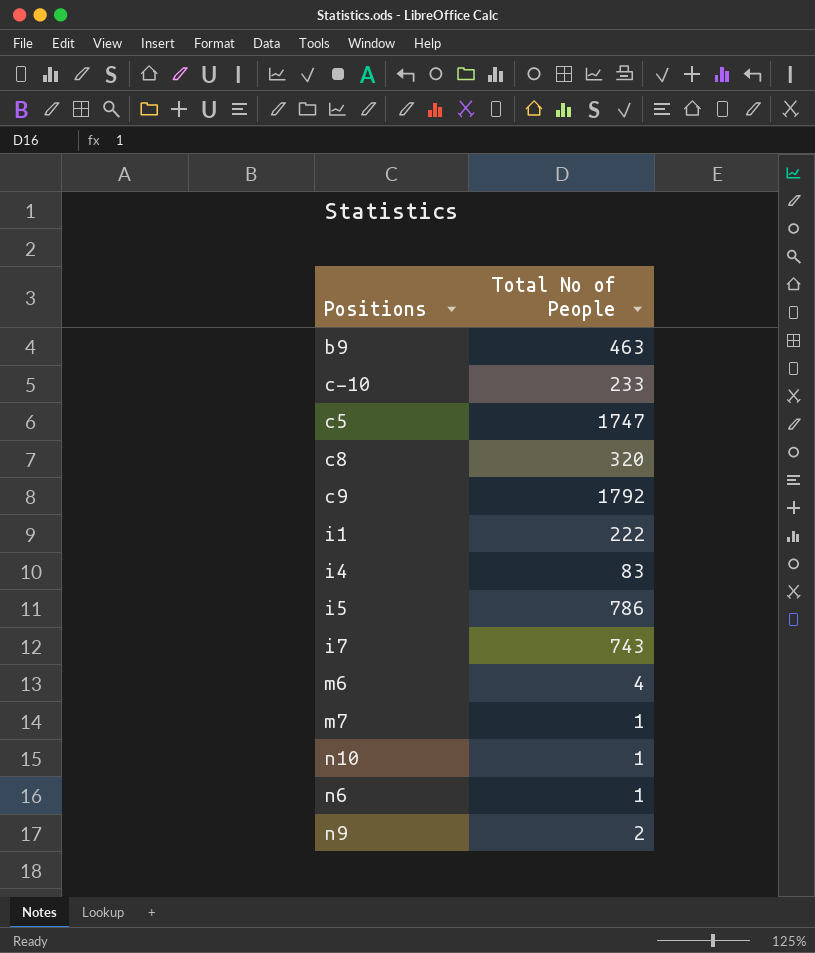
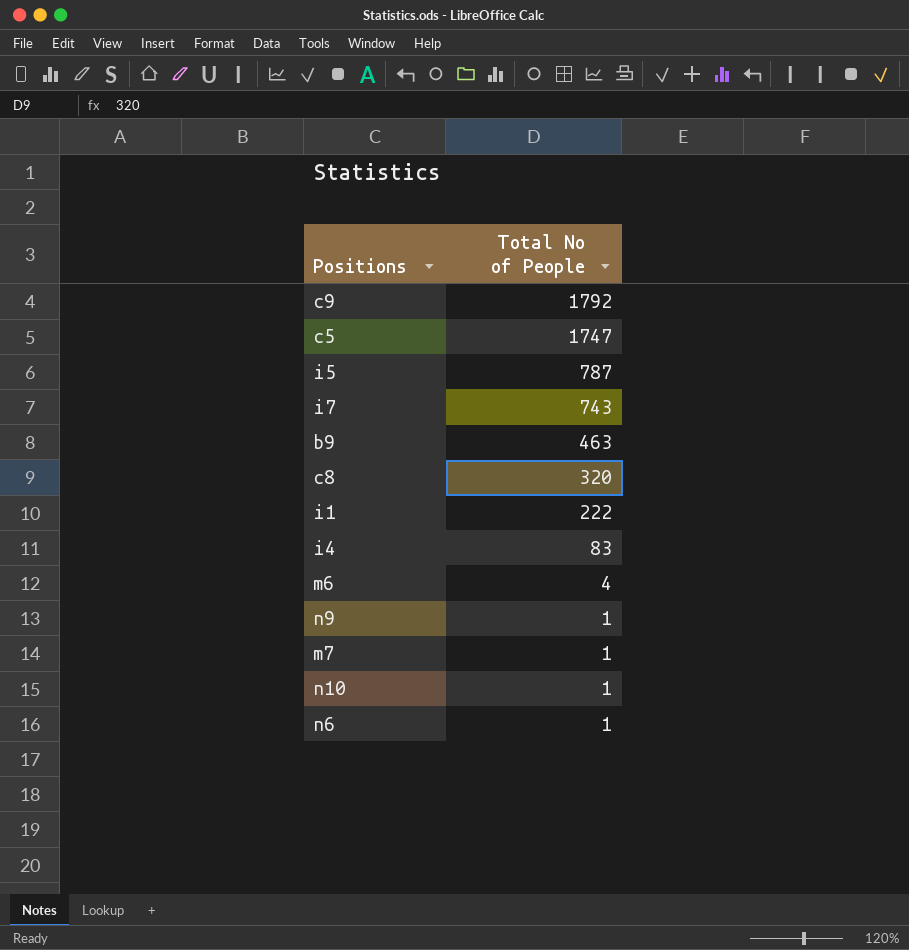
row order: none -> Total No of People descending
row c-10: 233 -> none
i5 | Total No of People: 786 -> 787
n9 | Total No of People: 2 -> 1

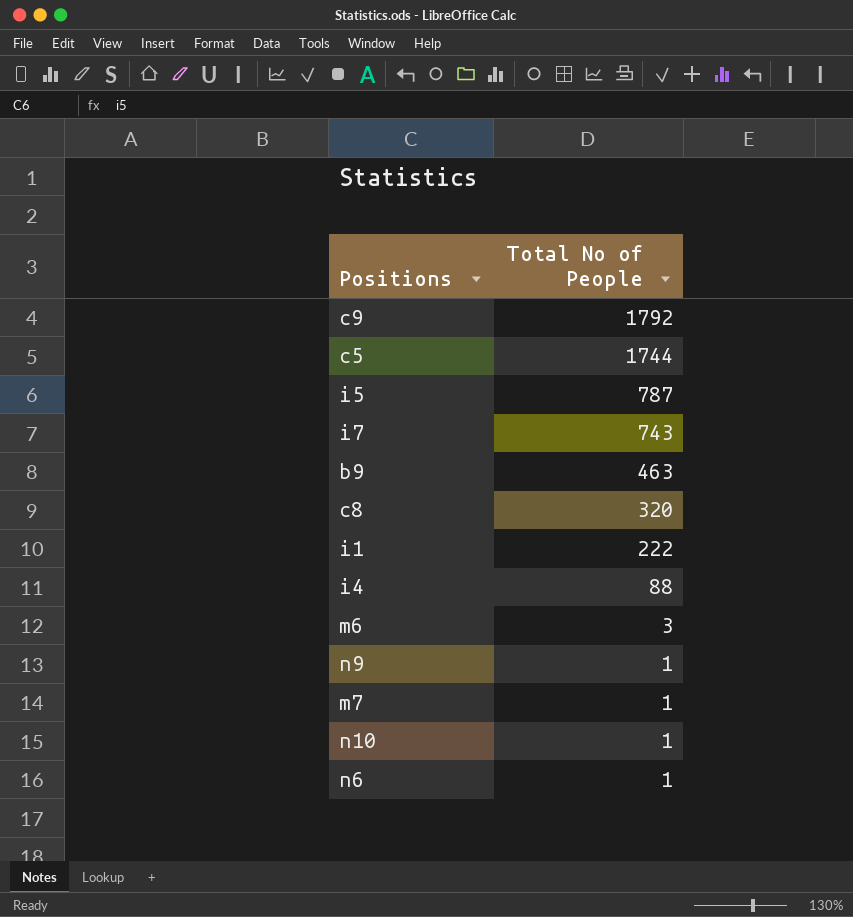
c5 | Total No of People: 1747 -> 1744
i4 | Total No of People: 83 -> 88
m6 | Total No of People: 4 -> 3

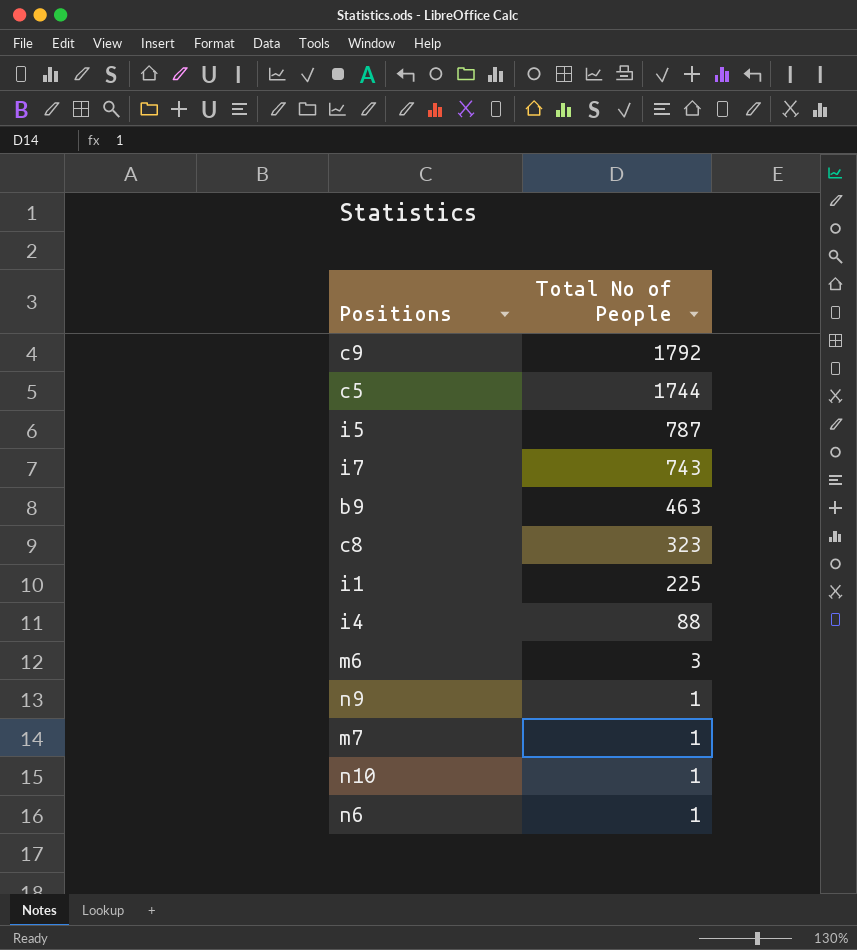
c8 | Total No of People: 320 -> 323
i1 | Total No of People: 222 -> 225

